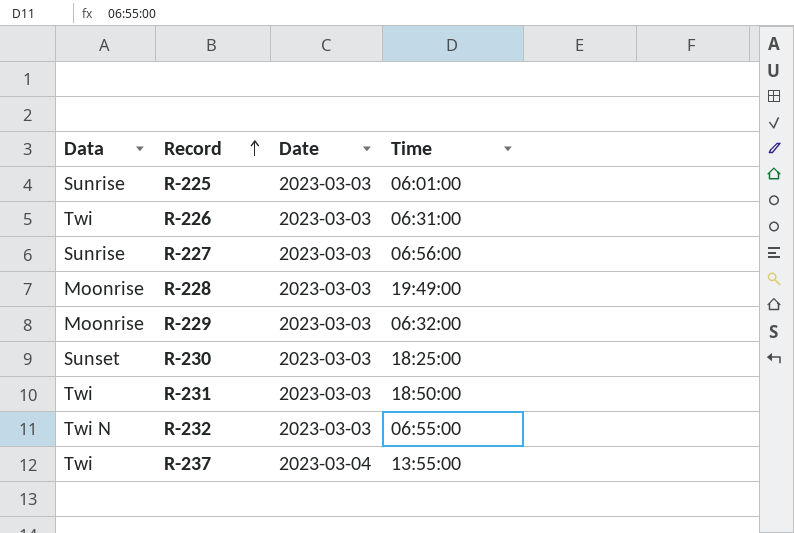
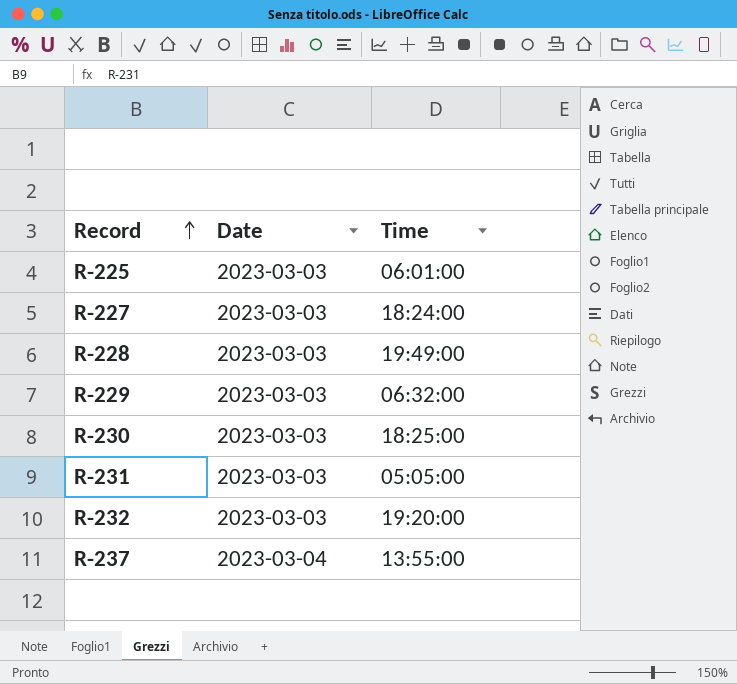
column Data | position: 1 -> none
row R-226: Twi | 2023-03-03 | 06:31:00 -> none
R-227 | Time: 06:56:00 -> 18:24:00
R-231 | Time: 18:50:00 -> 05:05:00
R-232 | Time: 06:55:00 -> 19:20:00

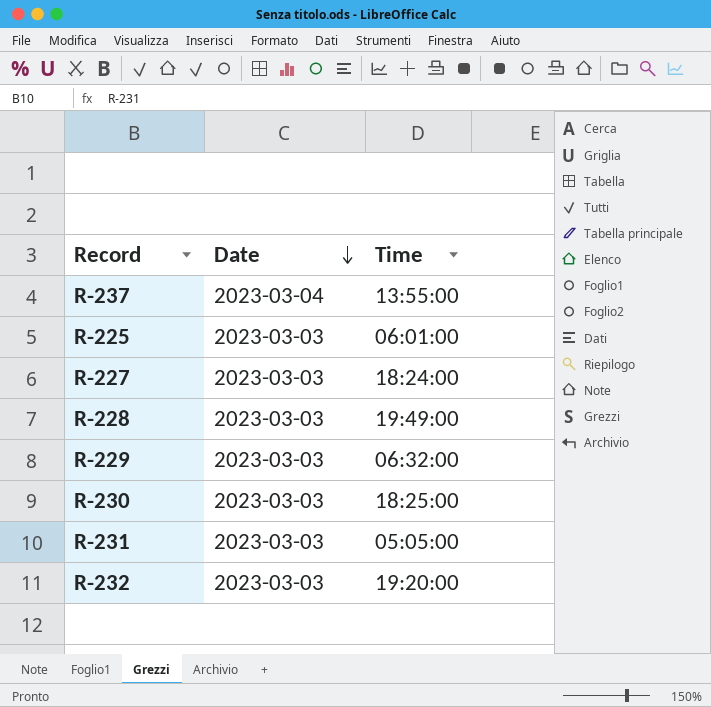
row order: Record ascending -> Date descending

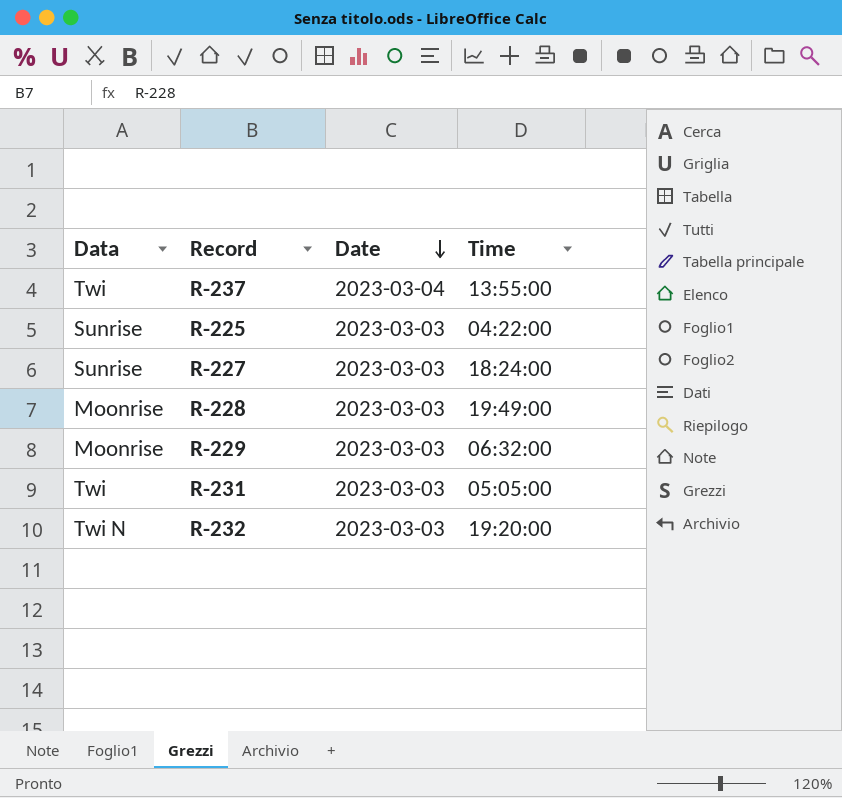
column Data | position: none -> 1
row R-230: 2023-03-03 | 18:25:00 -> none
R-225 | Time: 06:01:00 -> 04:22:00

